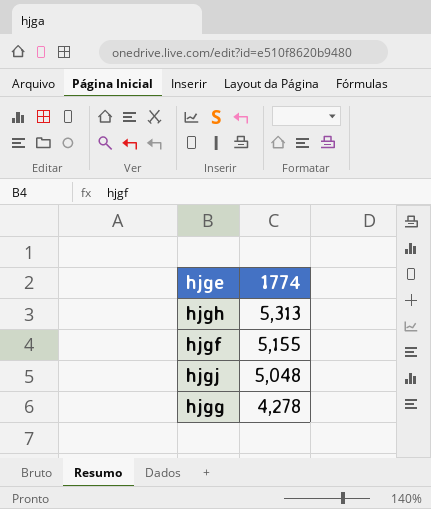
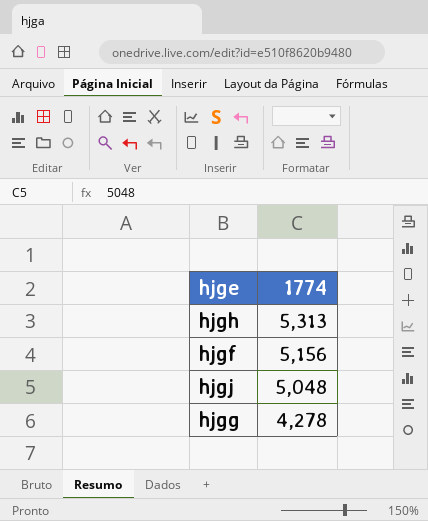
hjgf | 1774: 5,155 -> 5,156

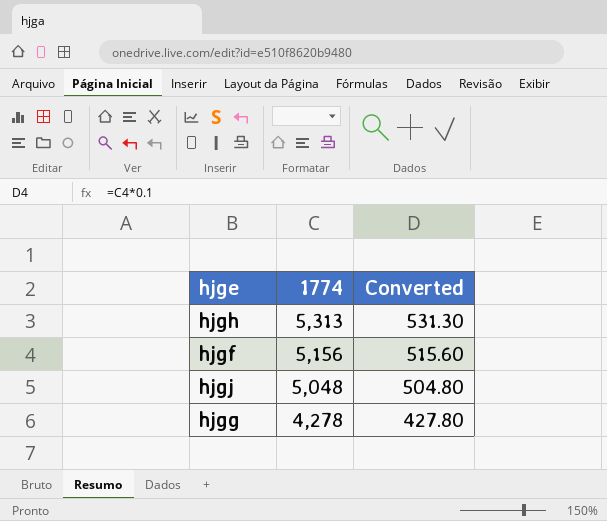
column Converted | formula: none -> [1774] * 0.1

